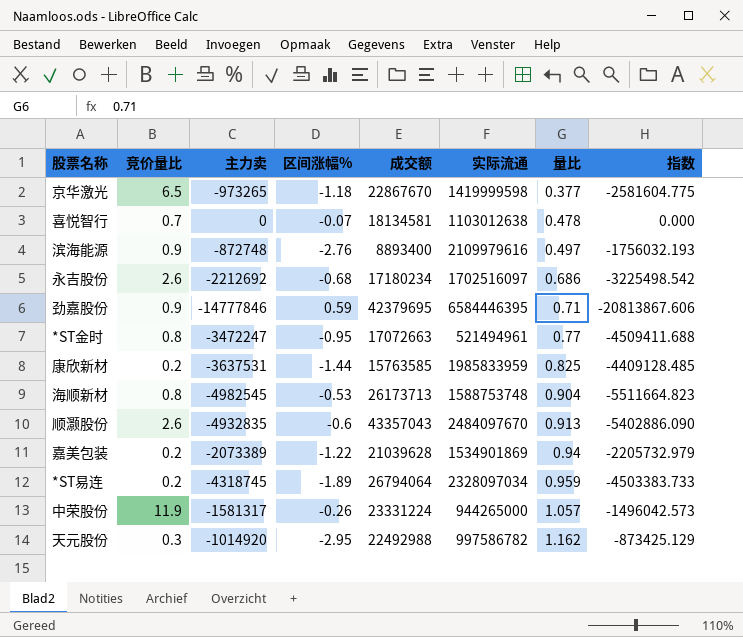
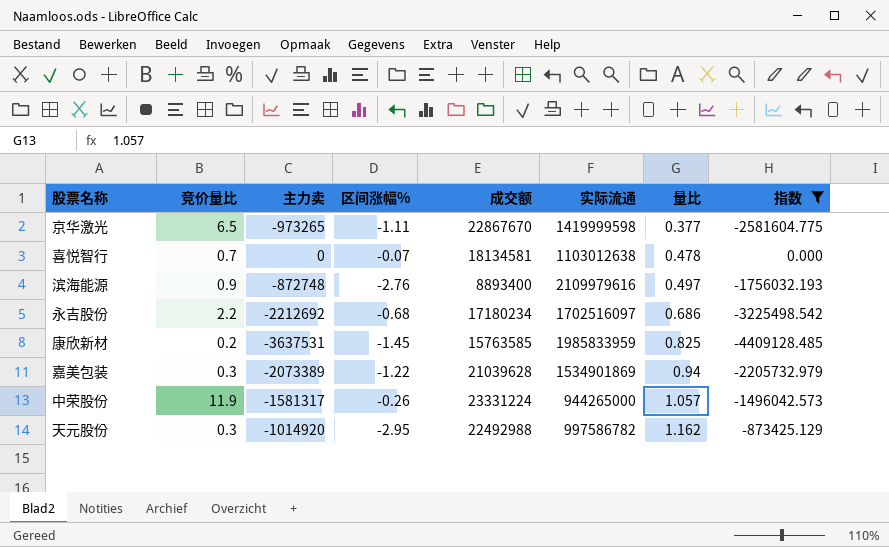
filter: none -> 指数 >= -4409128.485
京华激光 | 区间涨幅%: -1.18 -> -1.11
永吉股份 | 竞价量比: 2.6 -> 2.2
康欣新材 | 区间涨幅%: -1.44 -> -1.45
嘉美包装 | 竞价量比: 0.2 -> 0.3

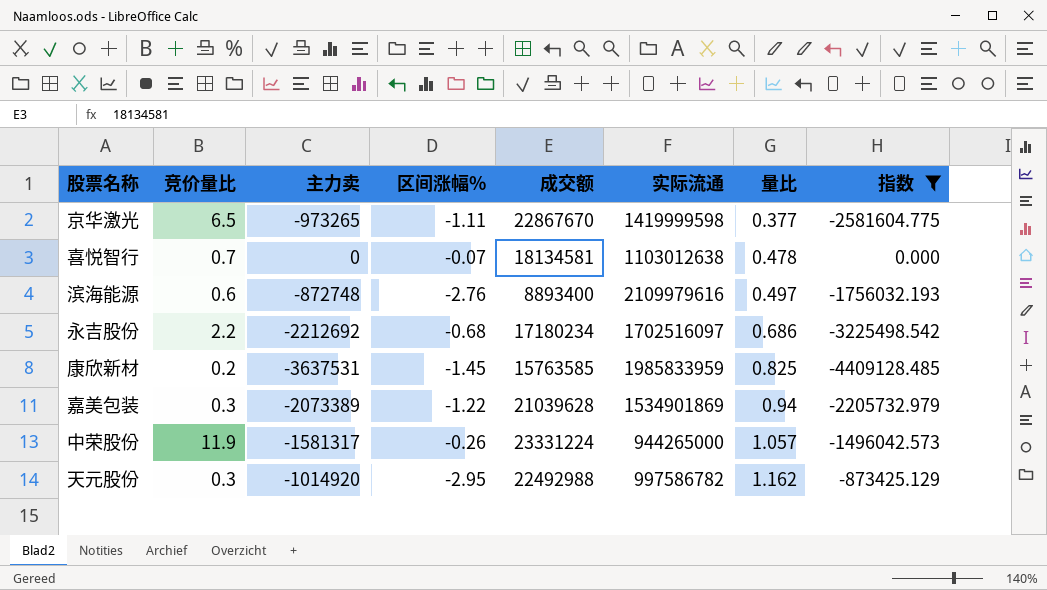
滨海能源 | 竞价量比: 0.9 -> 0.6

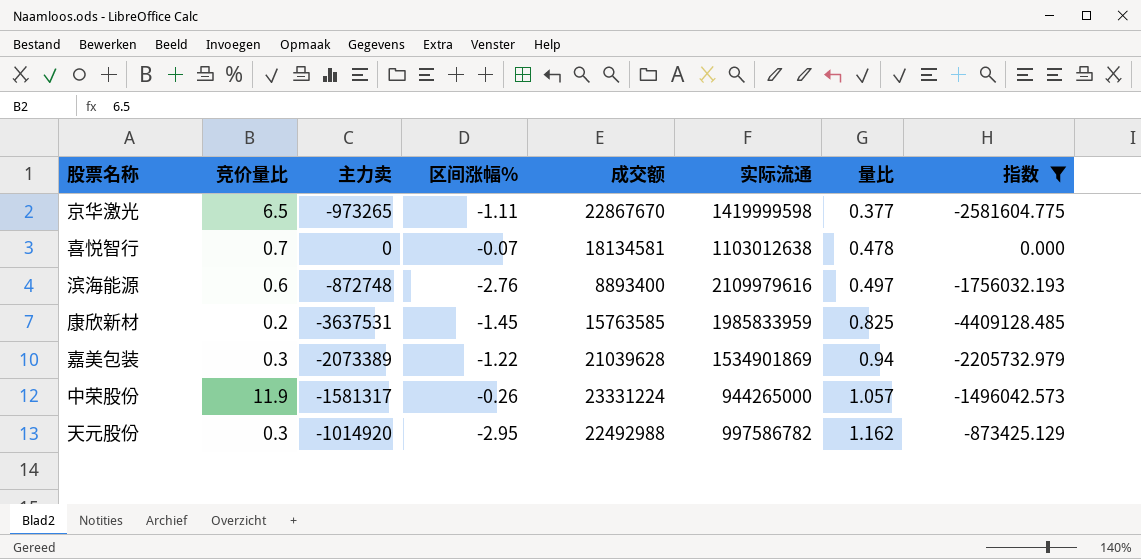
row 永吉股份: 2.2 | -2212692 | -0.68 | 17180234 | 1702516097 | 0.686 | -3225498.542 -> none

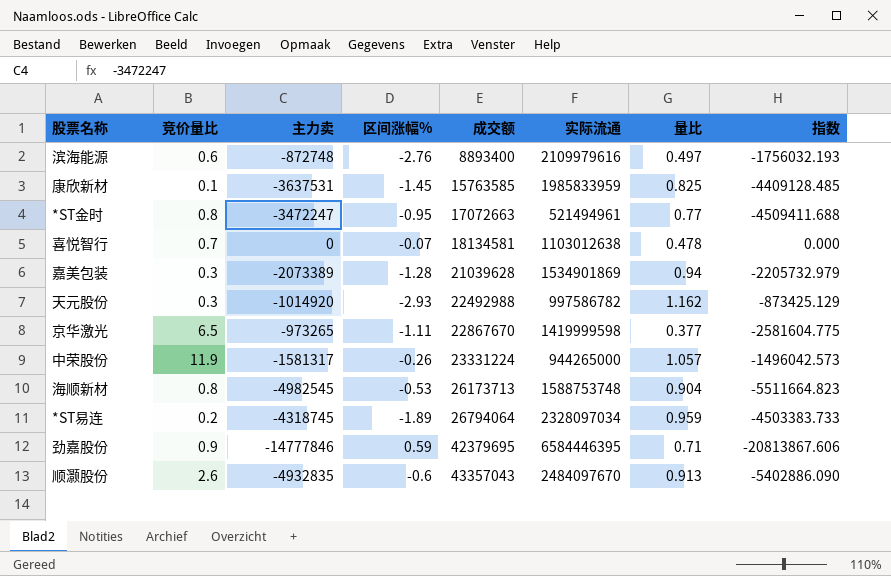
filter: 指数 >= -4409128.485 -> none
row order: 量比 ascending -> 成交额 ascending
康欣新材 | 竞价量比: 0.2 -> 0.1
嘉美包装 | 区间涨幅%: -1.22 -> -1.28
天元股份 | 区间涨幅%: -2.95 -> -2.93

